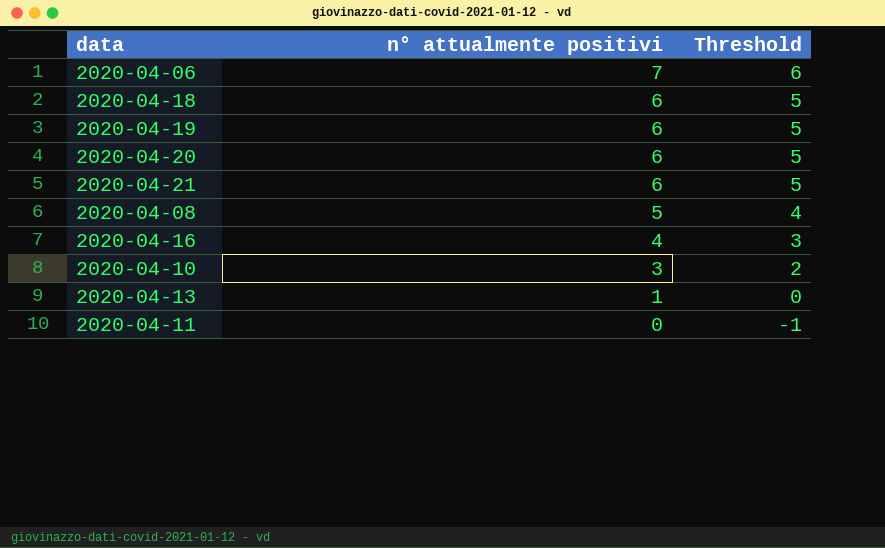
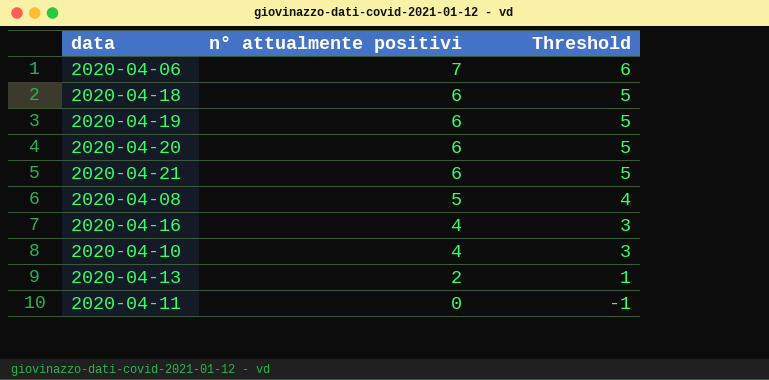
2020-04-10 | n° attualmente positivi: 3 -> 4
2020-04-10 | Threshold: 2 -> 3
2020-04-13 | n° attualmente positivi: 1 -> 2
2020-04-13 | Threshold: 0 -> 1

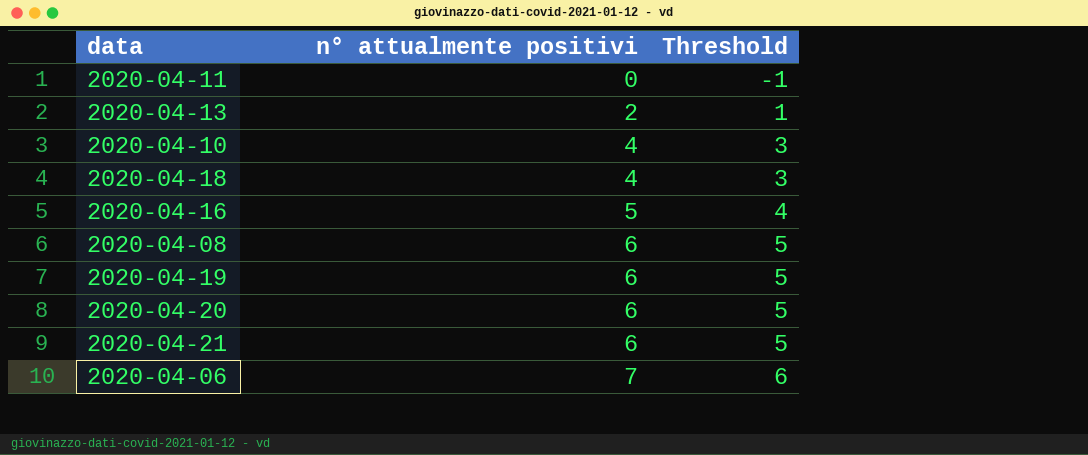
row order: n° attualmente positivi descending -> n° attualmente positivi ascending
2020-04-18 | n° attualmente positivi: 6 -> 4
2020-04-18 | Threshold: 5 -> 3
2020-04-16 | n° attualmente positivi: 4 -> 5
2020-04-16 | Threshold: 3 -> 4
2020-04-08 | n° attualmente positivi: 5 -> 6
2020-04-08 | Threshold: 4 -> 5

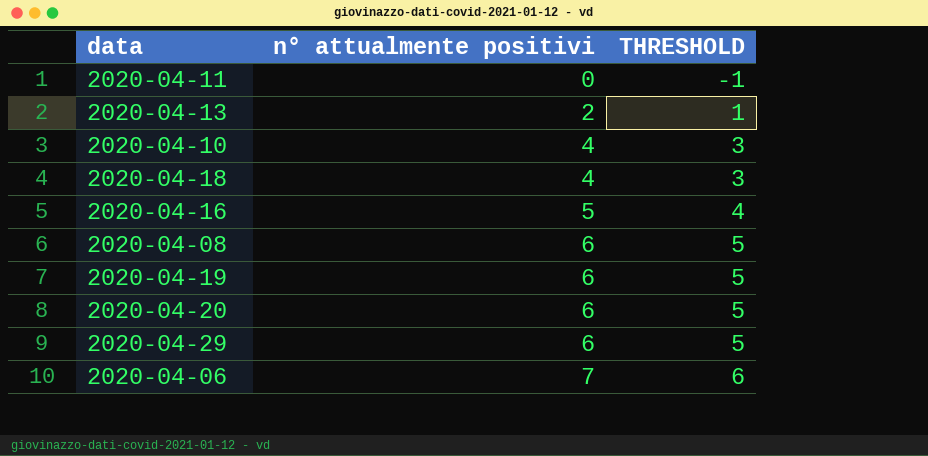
column name: Threshold -> THRESHOLD
row 2020-04-21: 6 | 5 -> none
row 2020-04-29: none -> 6 | 5

